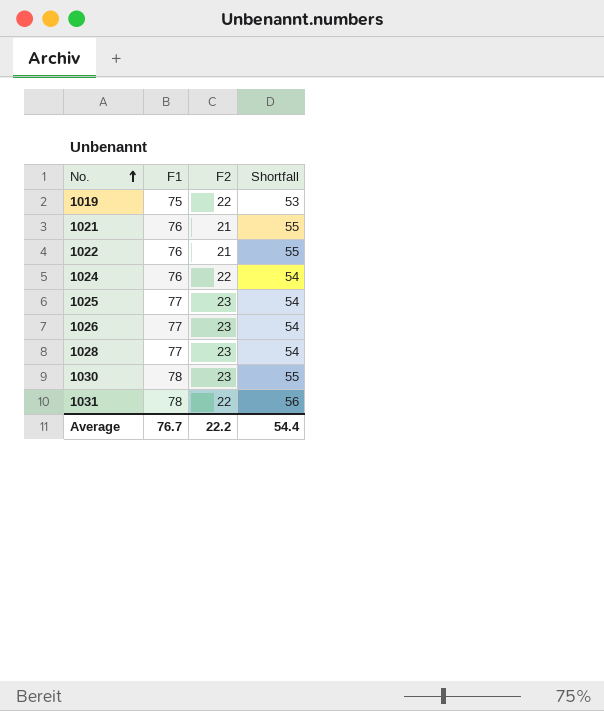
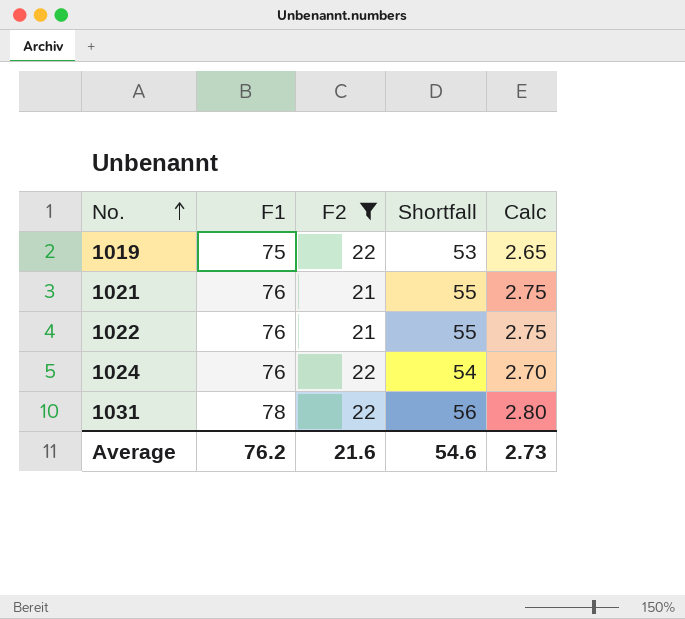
filter: none -> F2 != 23
column Calc | formula: none -> [Shortfall] * 0.05
Average | F1: 76.7 -> 76.2
Average | F2: 22.2 -> 21.6
Average | Shortfall: 54.4 -> 54.6

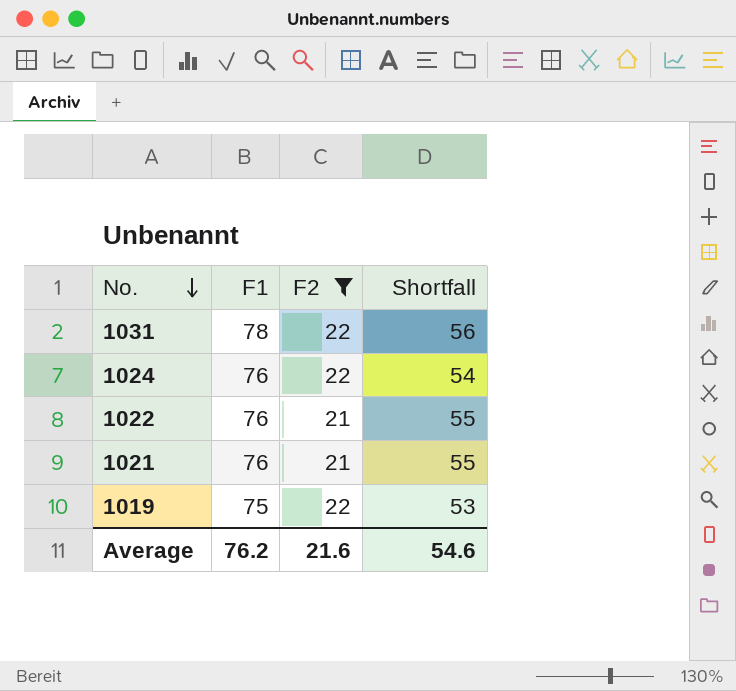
row order: No. ascending -> No. descending
column Calc | formula: [Shortfall] * 0.05 -> none

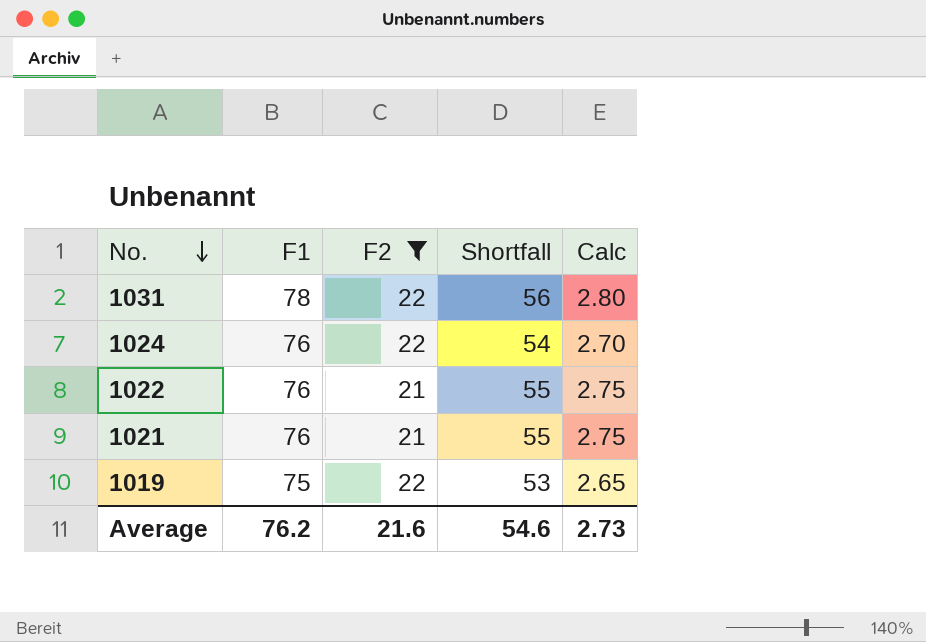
column Calc | formula: none -> [Shortfall] * 0.05

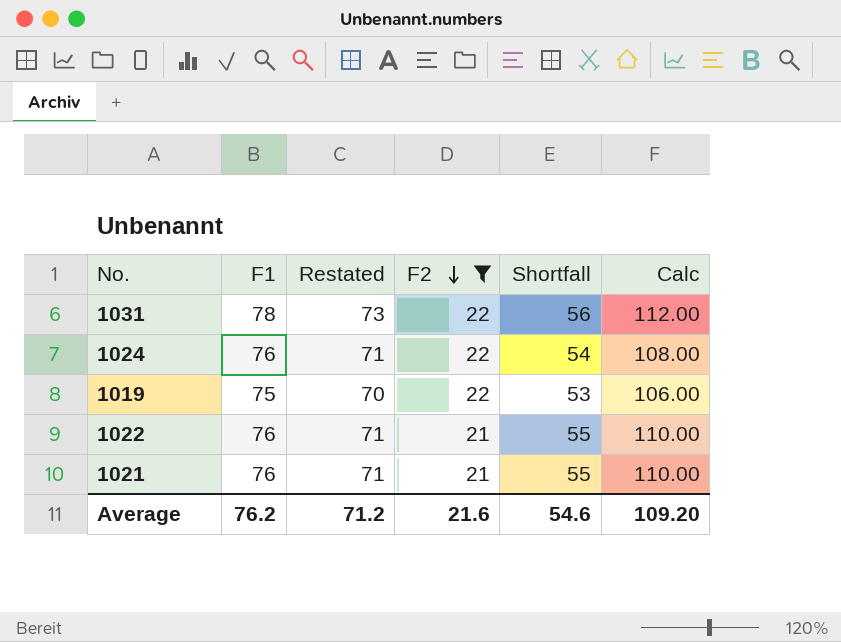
row order: No. descending -> F2 descending
column Restated | formula: none -> [F1] - 5
column Calc | formula: [Shortfall] * 0.05 -> [Shortfall] * 2
Average | Calc: 2.73 -> 109.20

